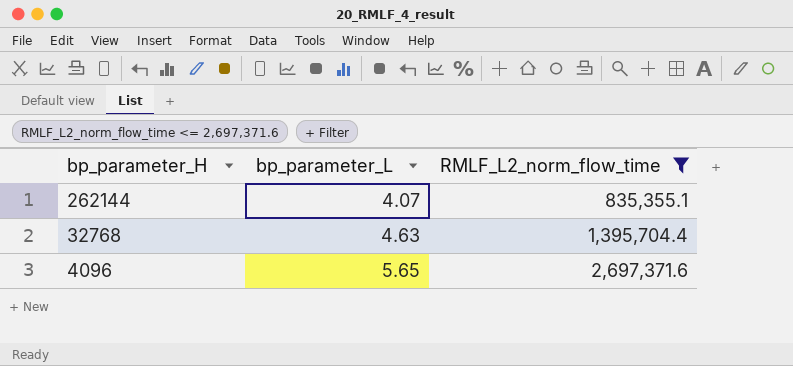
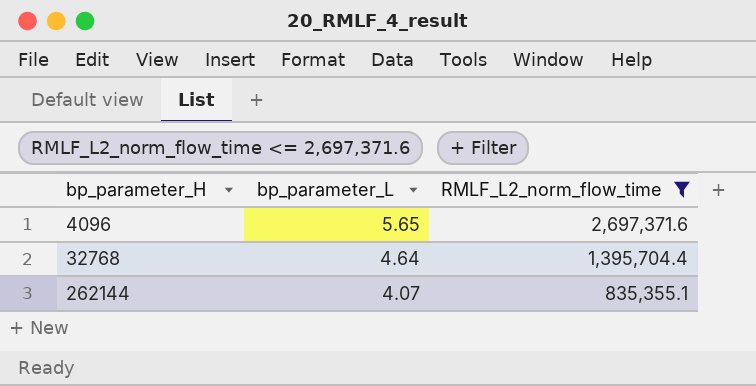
row order: bp_parameter_H descending -> bp_parameter_H ascending
32768 | bp_parameter_L: 4.63 -> 4.64

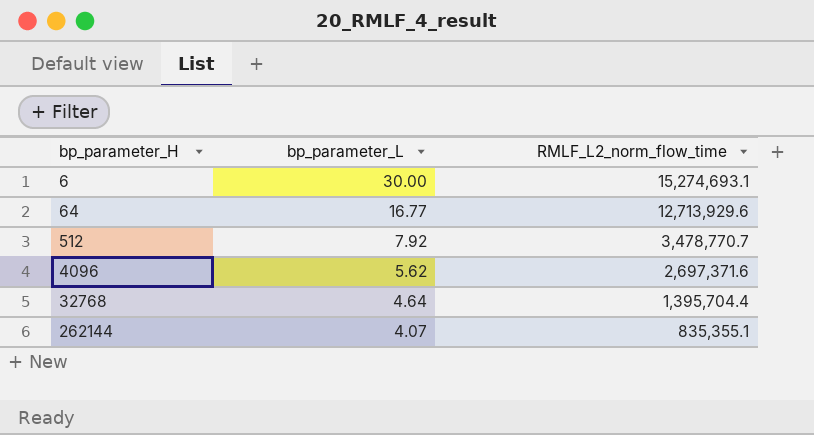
filter: RMLF_L2_norm_flow_time <= 2,697,371.6 -> none
4096 | bp_parameter_L: 5.65 -> 5.62

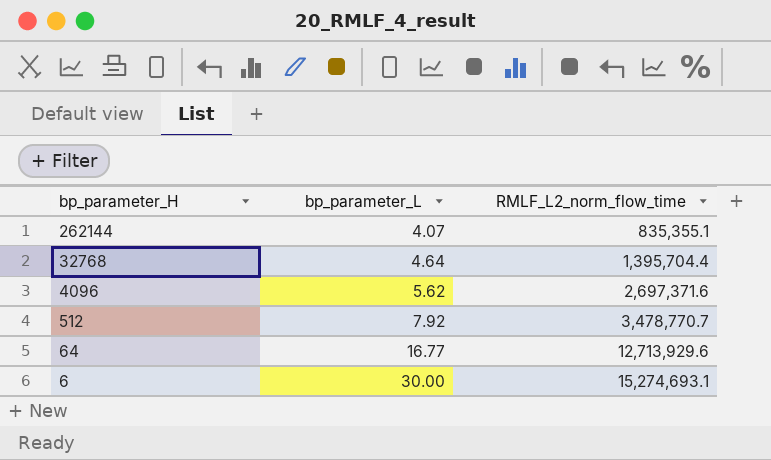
row order: bp_parameter_H ascending -> bp_parameter_H descending

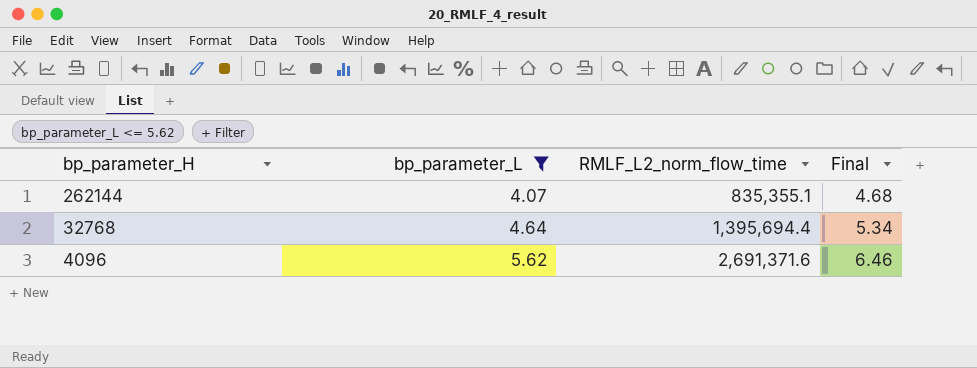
filter: none -> bp_parameter_L <= 5.62
column Final | formula: none -> [bp_parameter_L] * 1.15
32768 | RMLF_L2_norm_flow_time: 1,395,704.4 -> 1,395,694.4
4096 | RMLF_L2_norm_flow_time: 2,697,371.6 -> 2,691,371.6

